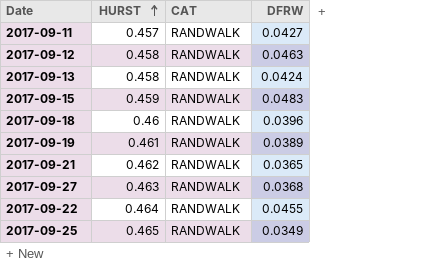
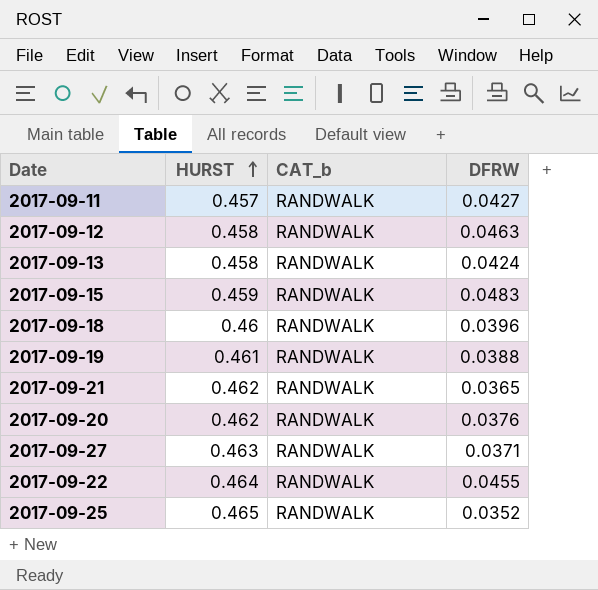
column name: CAT -> CAT_b
2017-09-19 | DFRW: 0.0389 -> 0.0388
row 2017-09-20: none -> 0.462 | RANDWALK | 0.0376
2017-09-27 | DFRW: 0.0368 -> 0.0371
2017-09-25 | DFRW: 0.0349 -> 0.0352

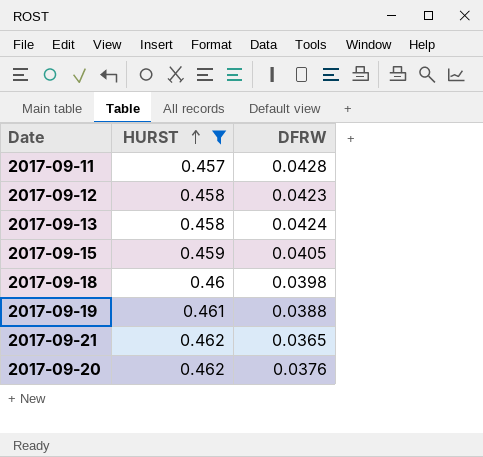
filter: none -> HURST <= 0.462
column CAT_b | position: 3 -> none
2017-09-11 | DFRW: 0.0427 -> 0.0428
2017-09-12 | DFRW: 0.0463 -> 0.0423
2017-09-15 | DFRW: 0.0483 -> 0.0405
2017-09-18 | DFRW: 0.0396 -> 0.0398

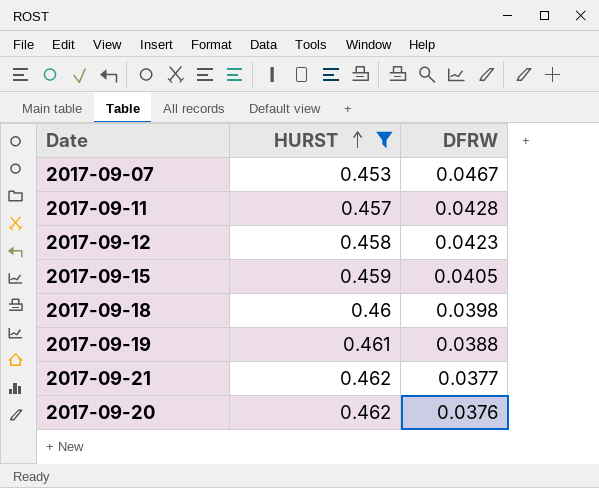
row 2017-09-13: 0.458 | 0.0424 -> none
row 2017-09-07: none -> 0.453 | 0.0467
2017-09-21 | DFRW: 0.0365 -> 0.0377

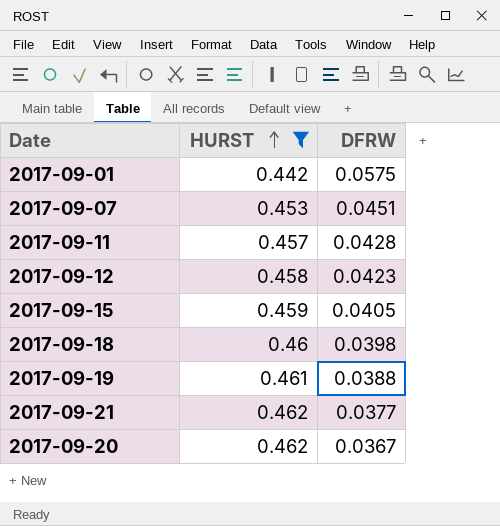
row 2017-09-01: none -> 0.442 | 0.0575
2017-09-07 | DFRW: 0.0467 -> 0.0451
2017-09-20 | DFRW: 0.0376 -> 0.0367

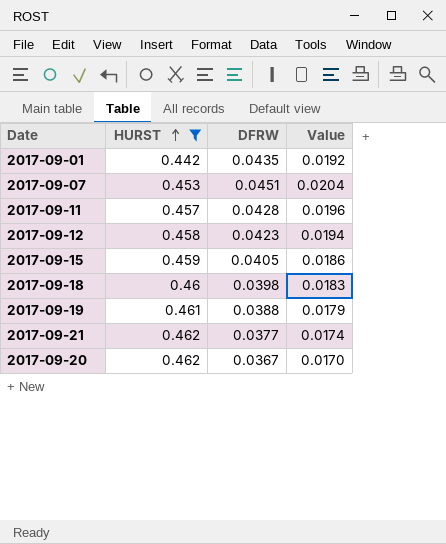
column Value | formula: none -> [HURST] * [DFRW]
2017-09-01 | DFRW: 0.0575 -> 0.0435

